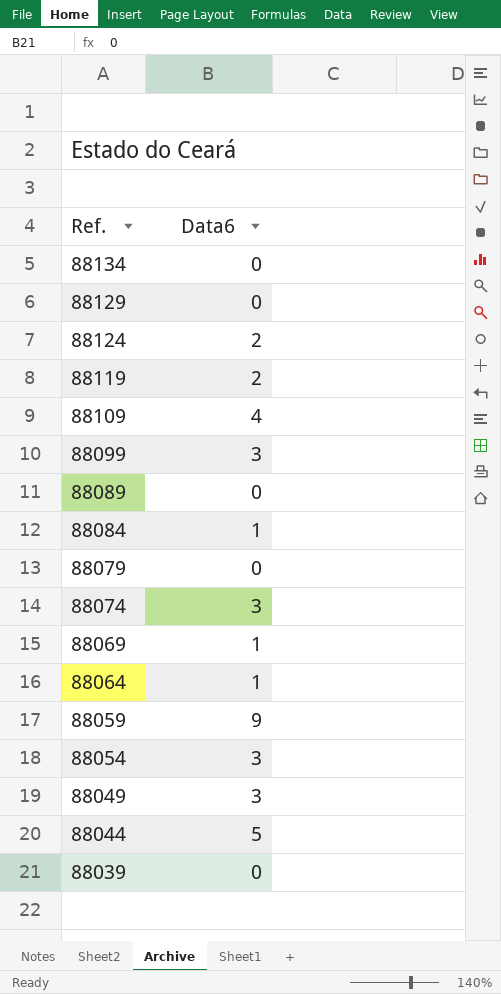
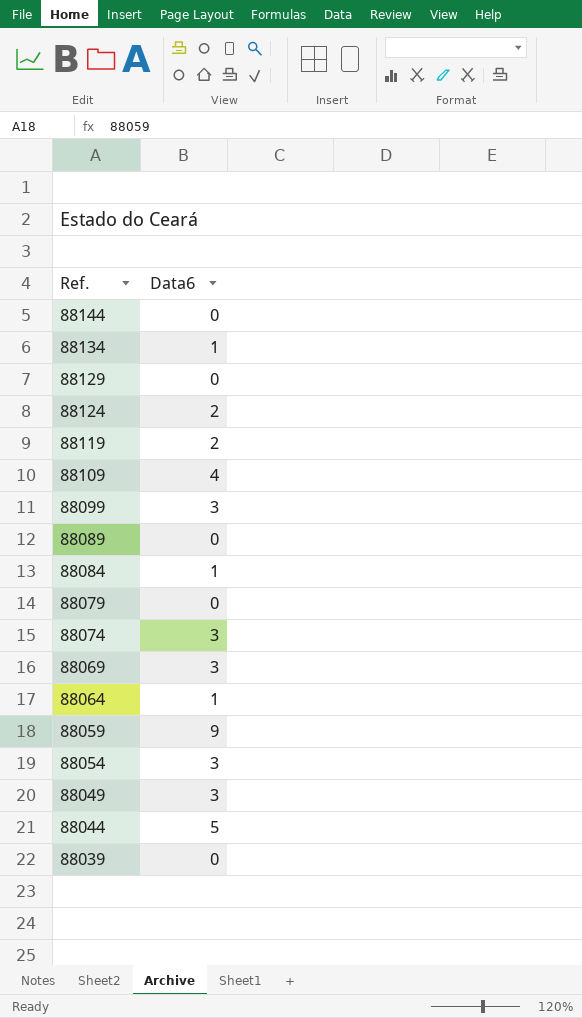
row 88144: none -> 0
88134 | Data6: 0 -> 1
88069 | Data6: 1 -> 3

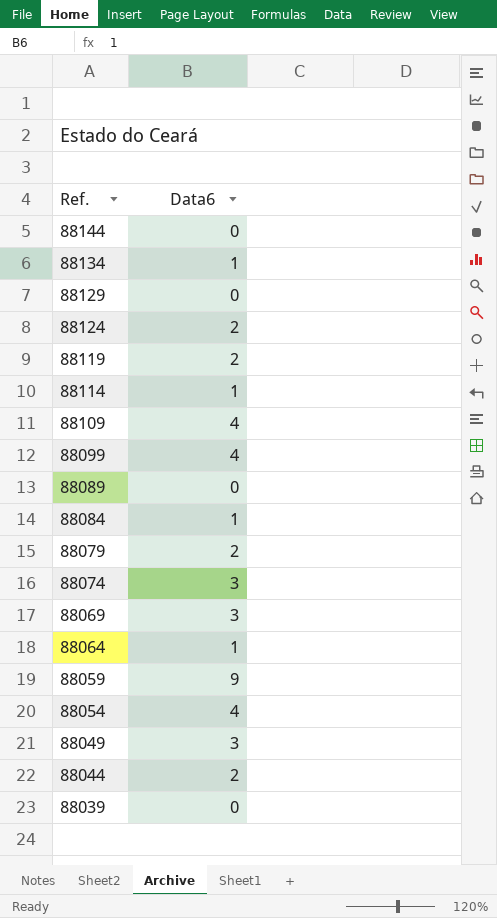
row 88114: none -> 1
88099 | Data6: 3 -> 4
88079 | Data6: 0 -> 2
88054 | Data6: 3 -> 4
88044 | Data6: 5 -> 2

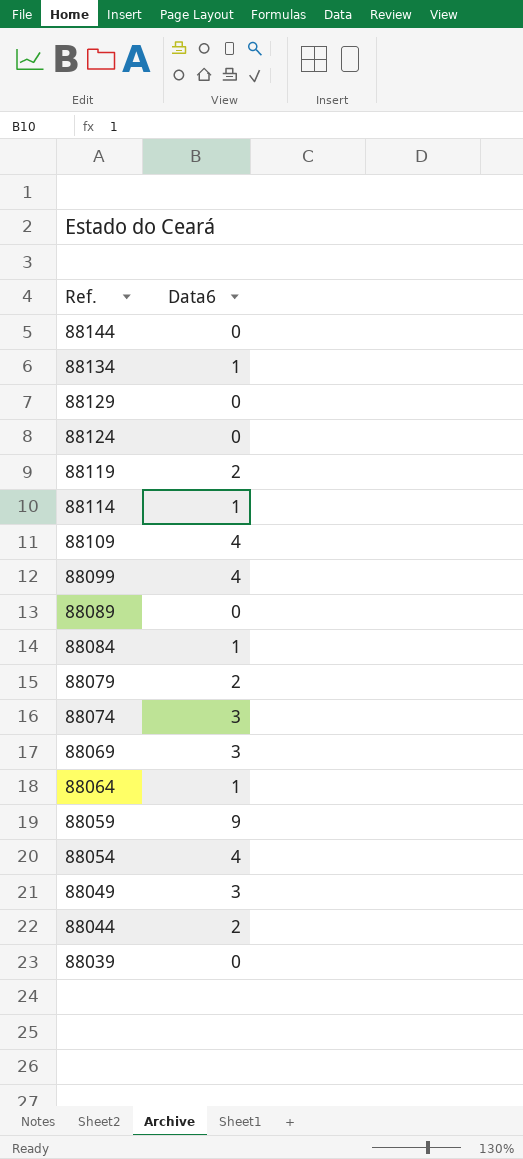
88124 | Data6: 2 -> 0

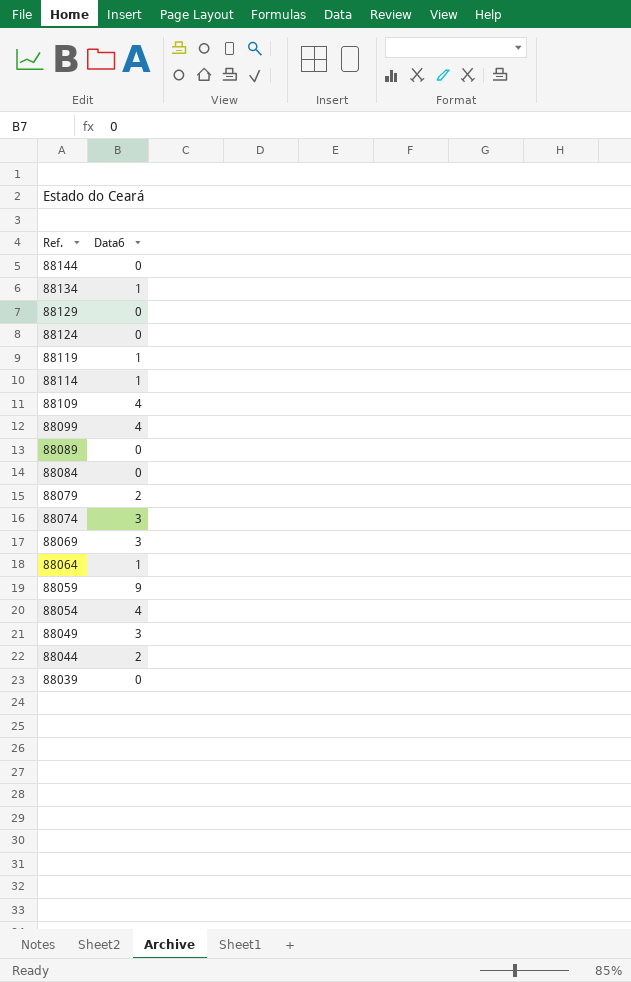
88119 | Data6: 2 -> 1
88084 | Data6: 1 -> 0

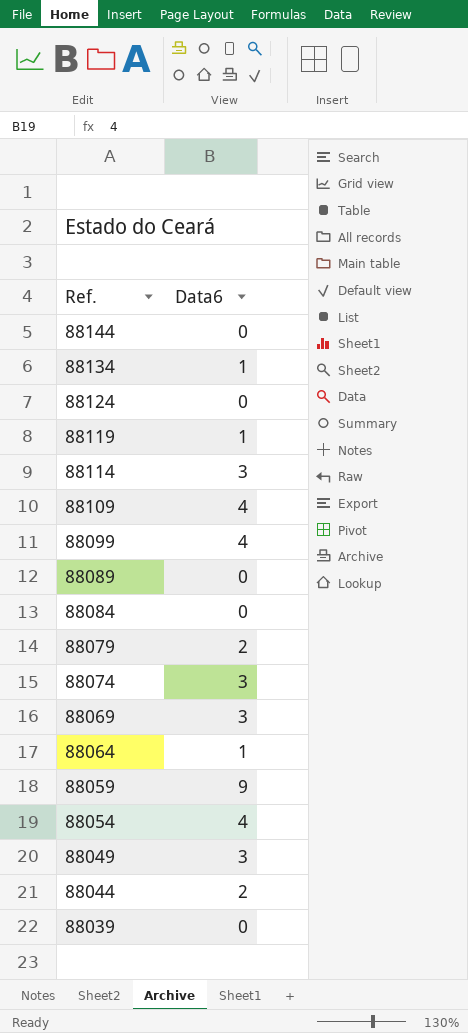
row 88129: 0 -> none
88114 | Data6: 1 -> 3

